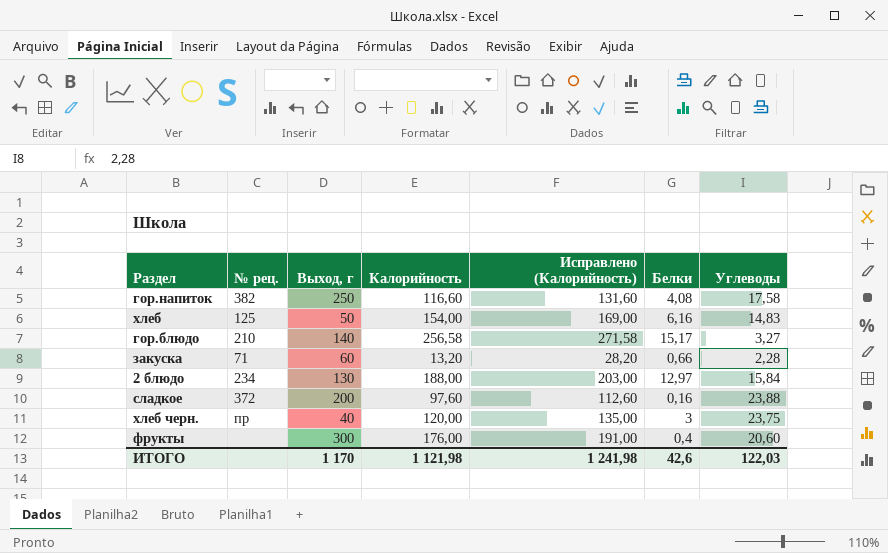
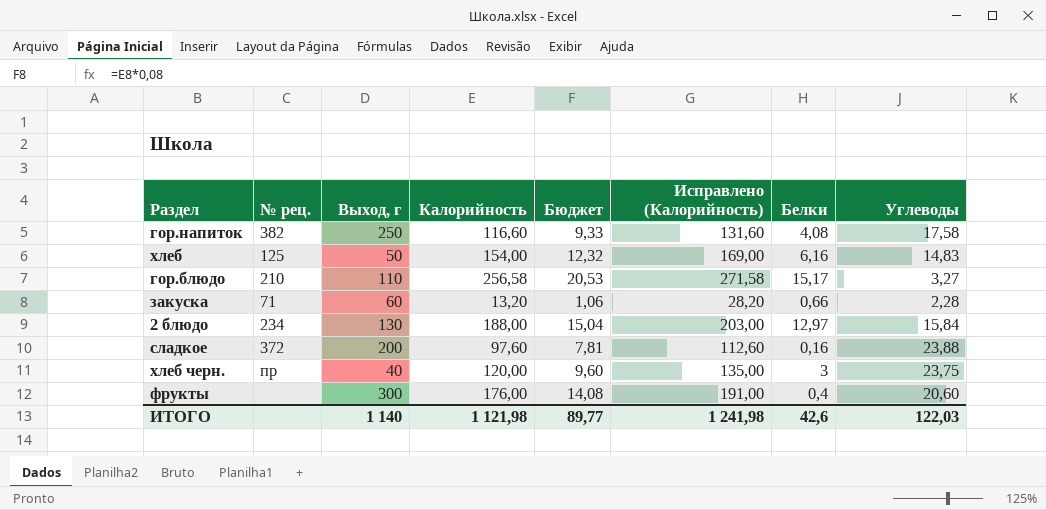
column Бюджет | formula: none -> [Калорийность] * 0,08
гор.блюдо | Выход, г: 140 -> 110
ИТОГО | Выход, г: 1 170 -> 1 140

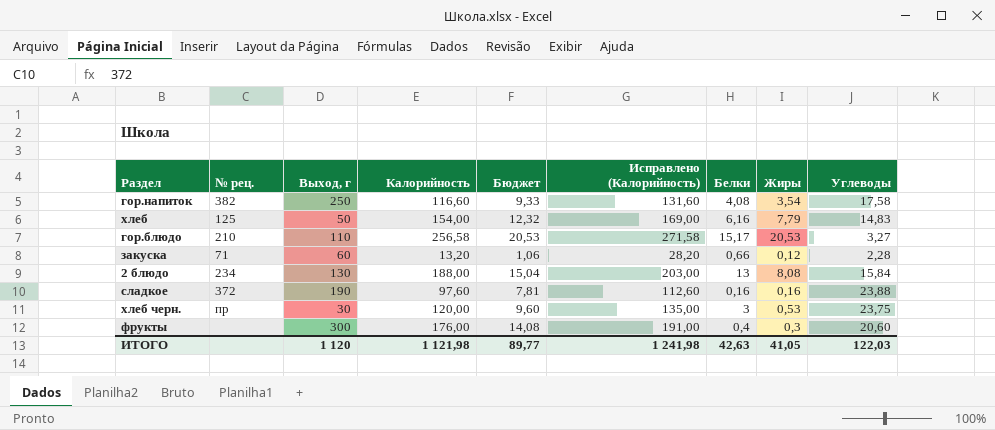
column Жиры | position: none -> 8
2 блюдо | Белки: 12,97 -> 13
сладкое | Выход, г: 200 -> 190
хлеб черн. | Выход, г: 40 -> 30
ИТОГО | Выход, г: 1 140 -> 1 120
ИТОГО | Белки: 42,6 -> 42,63

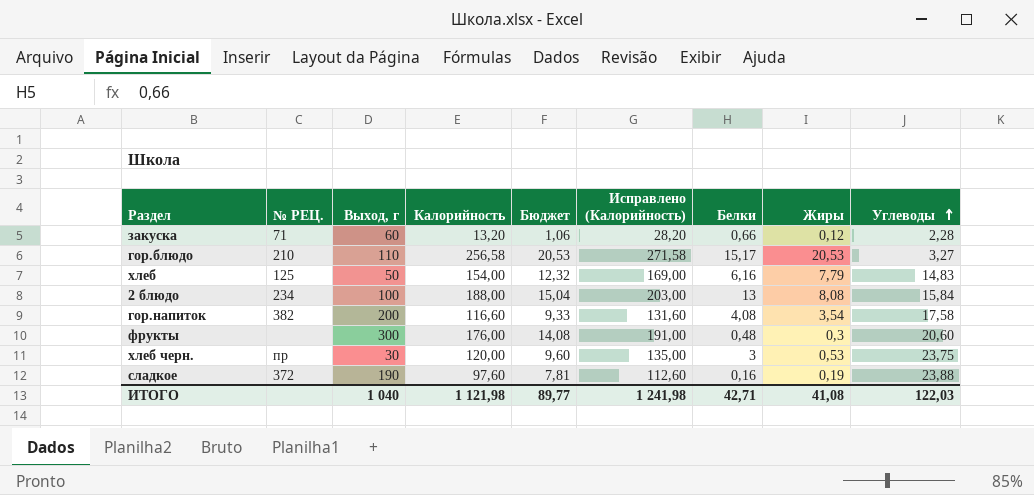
row order: none -> Углеводы ascending
column name: № рец. -> № РЕЦ.
2 блюдо | Выход, г: 130 -> 100
гор.напиток | Выход, г: 250 -> 200
фрукты | Белки: 0,4 -> 0,48
сладкое | Жиры: 0,16 -> 0,19
ИТОГО | Выход, г: 1 120 -> 1 040
ИТОГО | Белки: 42,63 -> 42,71
ИТОГО | Жиры: 41,05 -> 41,08

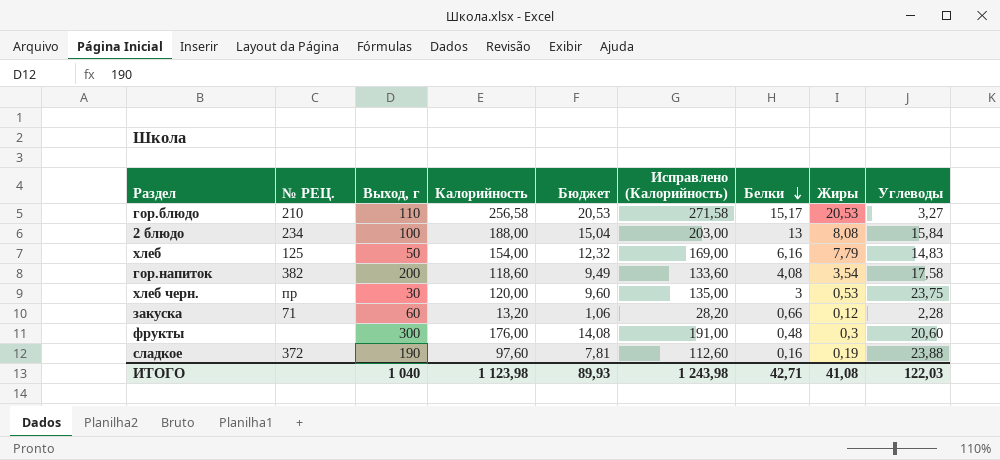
row order: Углеводы ascending -> Белки descending
гор.напиток | Калорийность: 116,60 -> 118,60
гор.напиток | Бюджет: 9,33 -> 9,49
гор.напиток | Исправлено (Калорийность): 131,60 -> 133,60
ИТОГО | Калорийность: 1 121,98 -> 1 123,98
ИТОГО | Бюджет: 89,77 -> 89,93
ИТОГО | Исправлено (Калорийность): 1 241,98 -> 1 243,98

